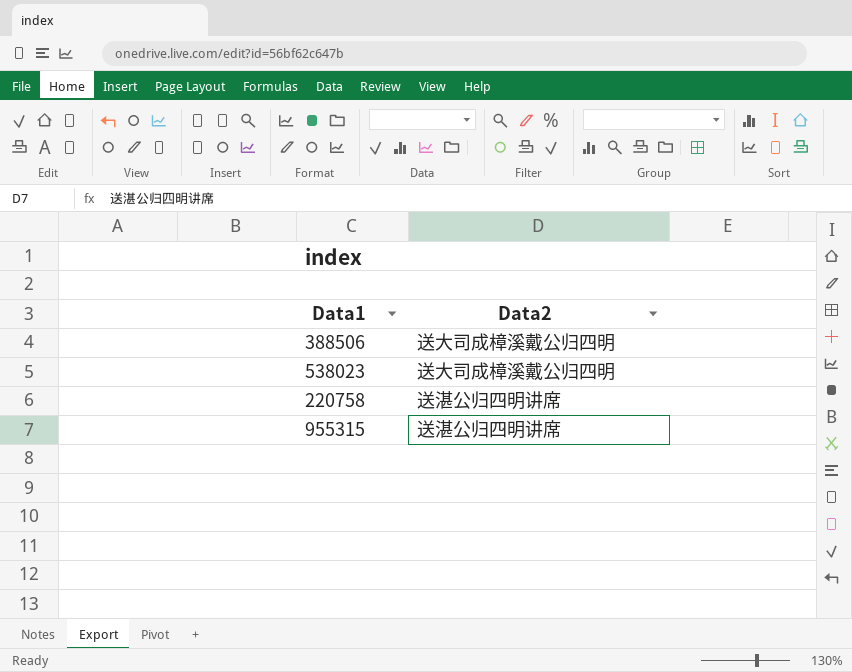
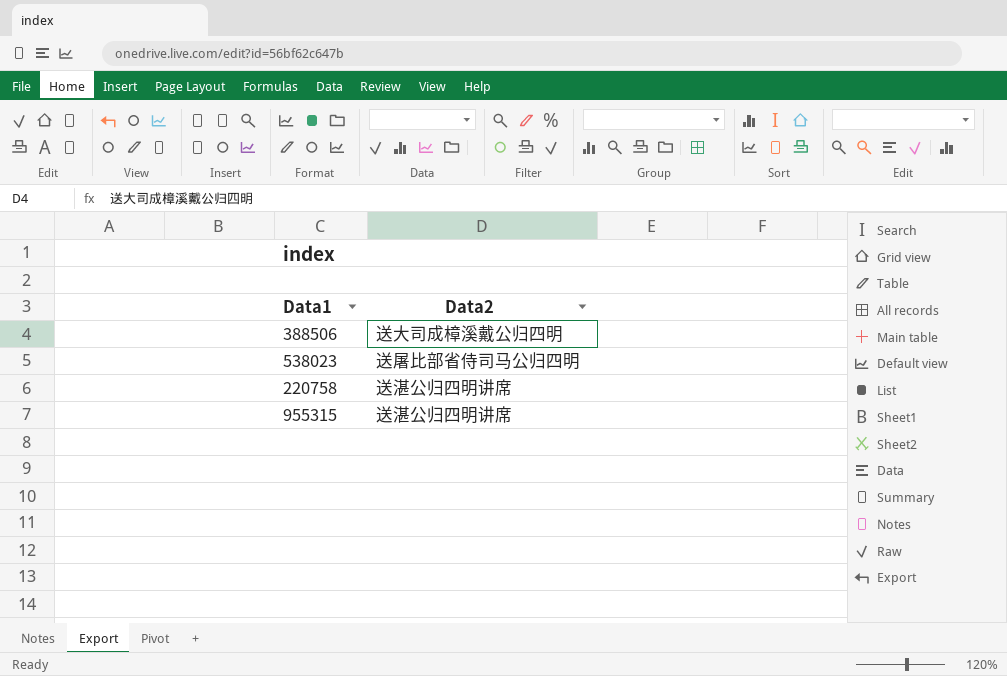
538023 | Data2: 送大司成樟溪戴公归四明 -> 送屠比部省侍司马公归四明

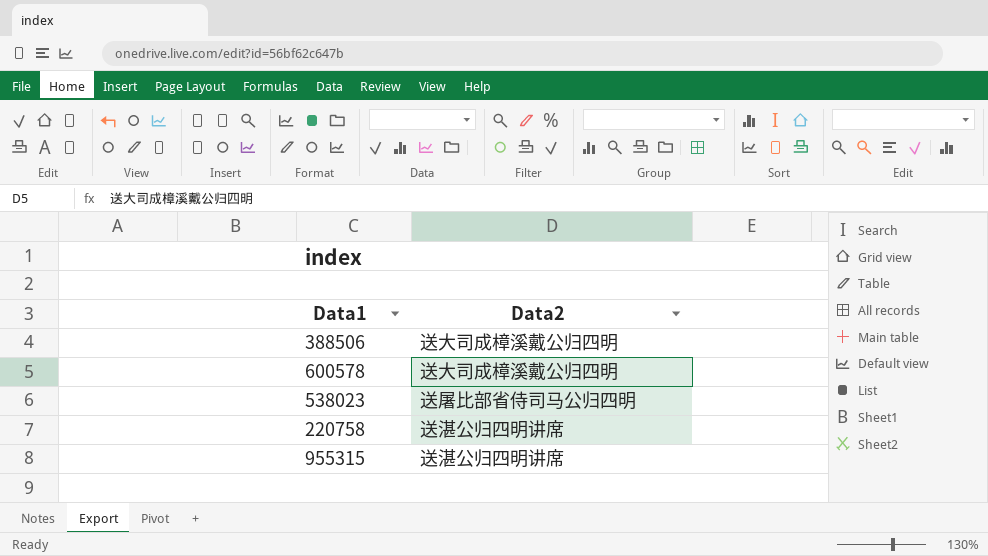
row 600578: none -> 送大司成樟溪戴公归四明

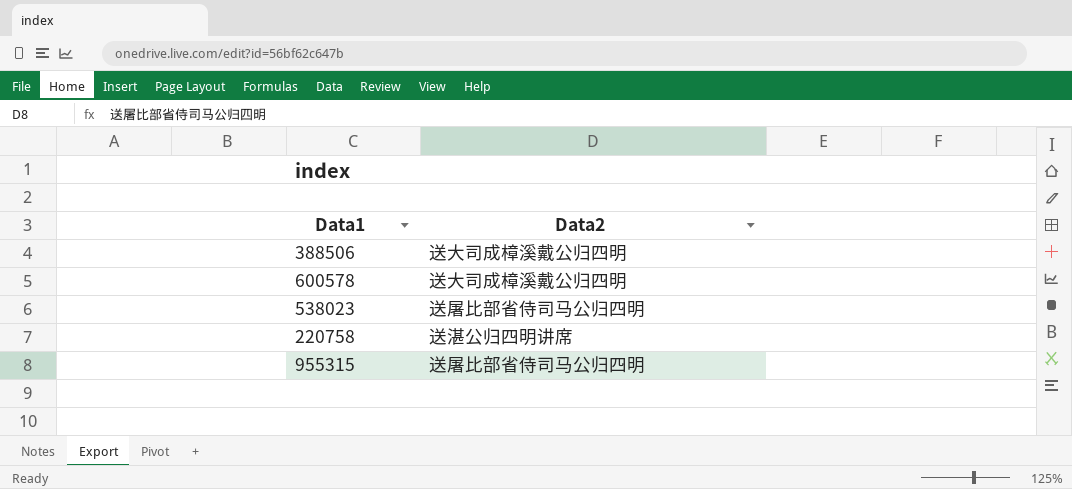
955315 | Data2: 送湛公归四明讲席 -> 送屠比部省侍司马公归四明

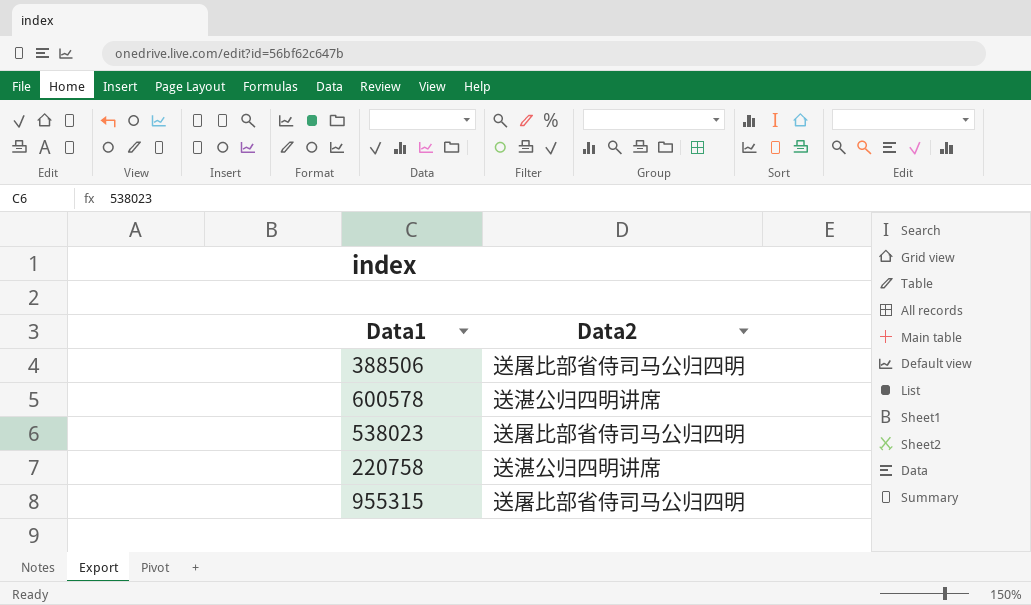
388506 | Data2: 送大司成樟溪戴公归四明 -> 送屠比部省侍司马公归四明
600578 | Data2: 送大司成樟溪戴公归四明 -> 送湛公归四明讲席

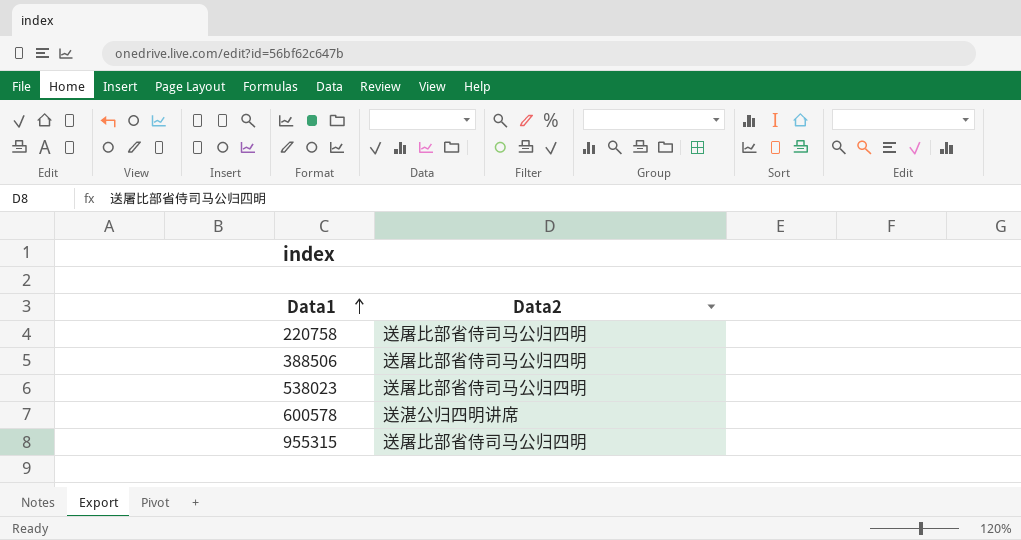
row order: none -> Data1 ascending
220758 | Data2: 送湛公归四明讲席 -> 送屠比部省侍司马公归四明

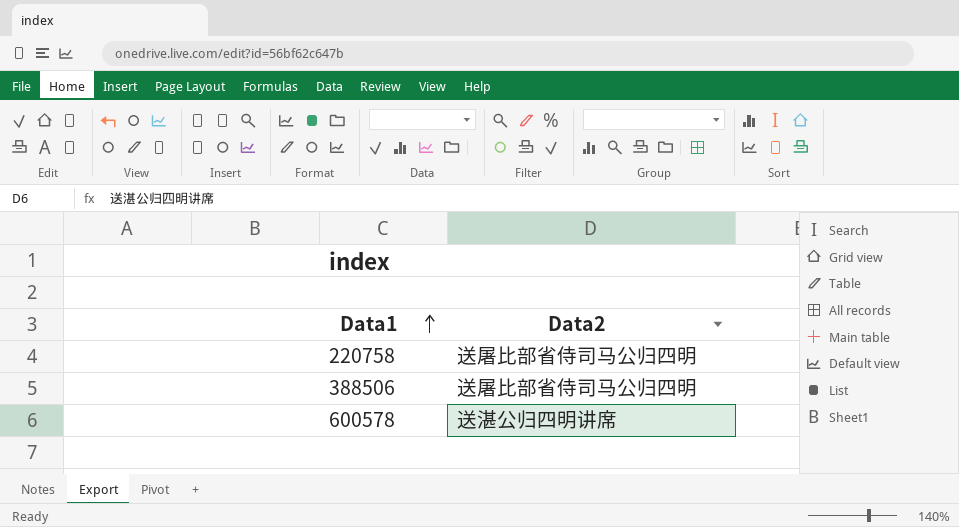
row 538023: 送屠比部省侍司马公归四明 -> none
row 955315: 送屠比部省侍司马公归四明 -> none

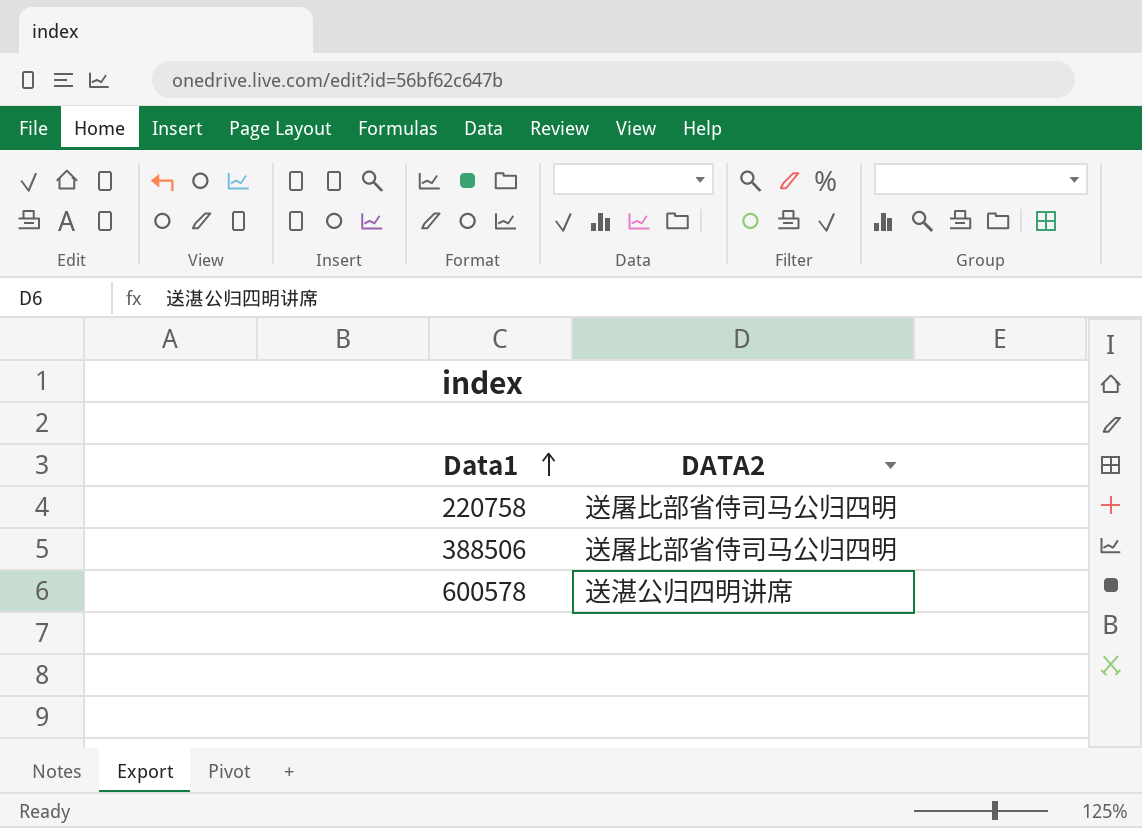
column name: Data2 -> DATA2

